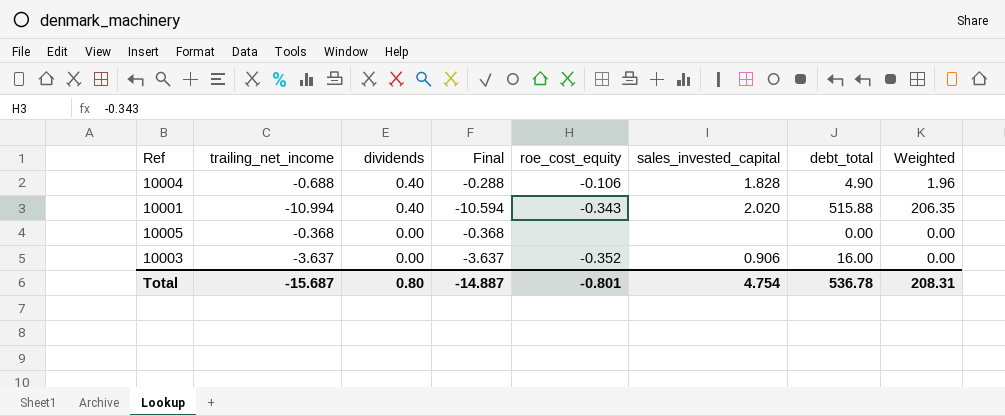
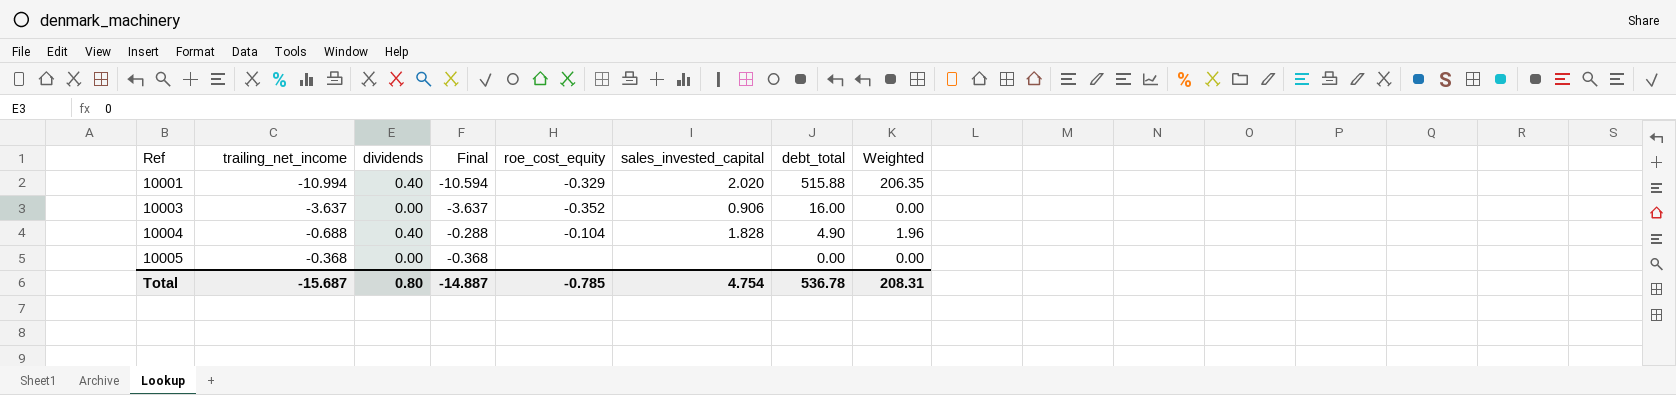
row order: dividends descending -> Ref ascending
10001 | roe_cost_equity: -0.343 -> -0.329
10004 | roe_cost_equity: -0.106 -> -0.104
Total | roe_cost_equity: -0.801 -> -0.785

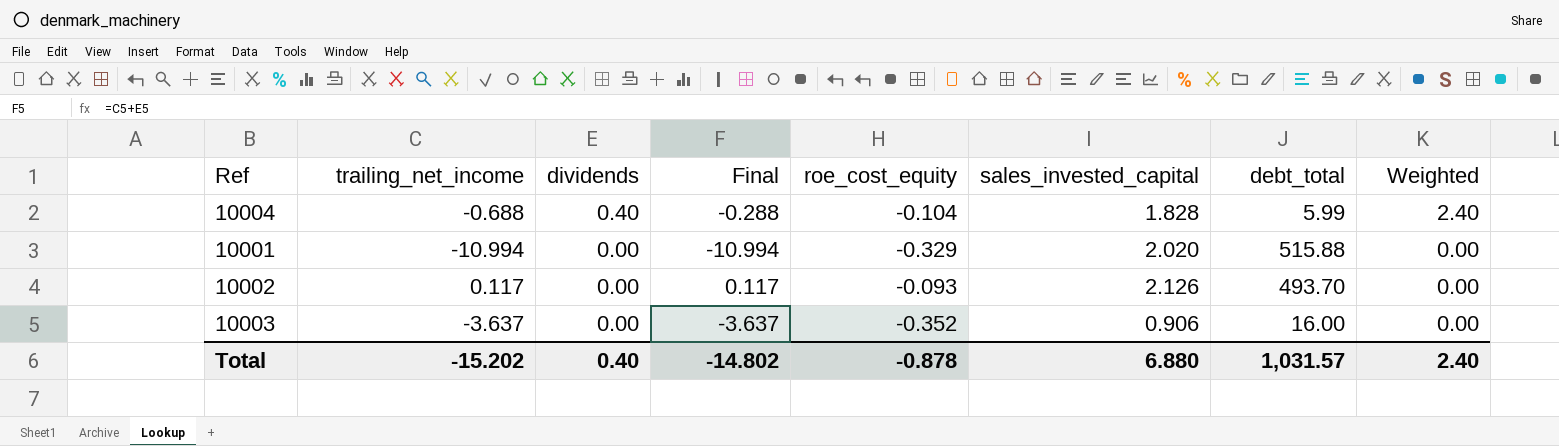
row order: Ref ascending -> dividends descending
row 10005: -0.368 | 0.00 | -0.368 | none | none | 0.00 | 0.00 -> none
10004 | debt_total: 4.90 -> 5.99
10004 | Weighted: 1.96 -> 2.40
10001 | dividends: 0.40 -> 0.00
10001 | Final: -10.594 -> -10.994
10001 | Weighted: 206.35 -> 0.00
row 10002: none -> 0.117 | 0.00 | 0.117 | -0.093 | 2.126 | 493.70 | 0.00
Total | trailing_net_income: -15.687 -> -15.202
Total | dividends: 0.80 -> 0.40
Total | Final: -14.887 -> -14.802
Total | roe_cost_equity: -0.785 -> -0.878
Total | sales_invested_capital: 4.754 -> 6.880
Total | debt_total: 536.78 -> 1,031.57
Total | Weighted: 208.31 -> 2.40

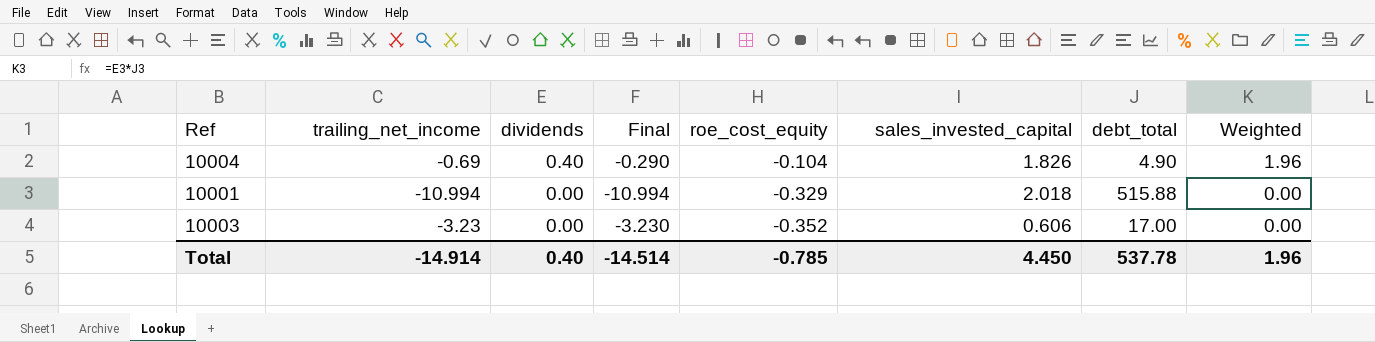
row 10002: 0.117 | 0.00 | 0.117 | -0.093 | 2.126 | 493.70 | 0.00 -> none
10004 | trailing_net_income: -0.688 -> -0.69
10004 | Final: -0.288 -> -0.290
10004 | sales_invested_capital: 1.828 -> 1.826
10004 | debt_total: 5.99 -> 4.90
10004 | Weighted: 2.40 -> 1.96
10001 | sales_invested_capital: 2.020 -> 2.018
10003 | trailing_net_income: -3.637 -> -3.23
10003 | Final: -3.637 -> -3.230
10003 | sales_invested_capital: 0.906 -> 0.606
10003 | debt_total: 16.00 -> 17.00
Total | trailing_net_income: -15.202 -> -14.914
Total | Final: -14.802 -> -14.514
Total | roe_cost_equity: -0.878 -> -0.785
Total | sales_invested_capital: 6.880 -> 4.450
Total | debt_total: 1,031.57 -> 537.78
Total | Weighted: 2.40 -> 1.96

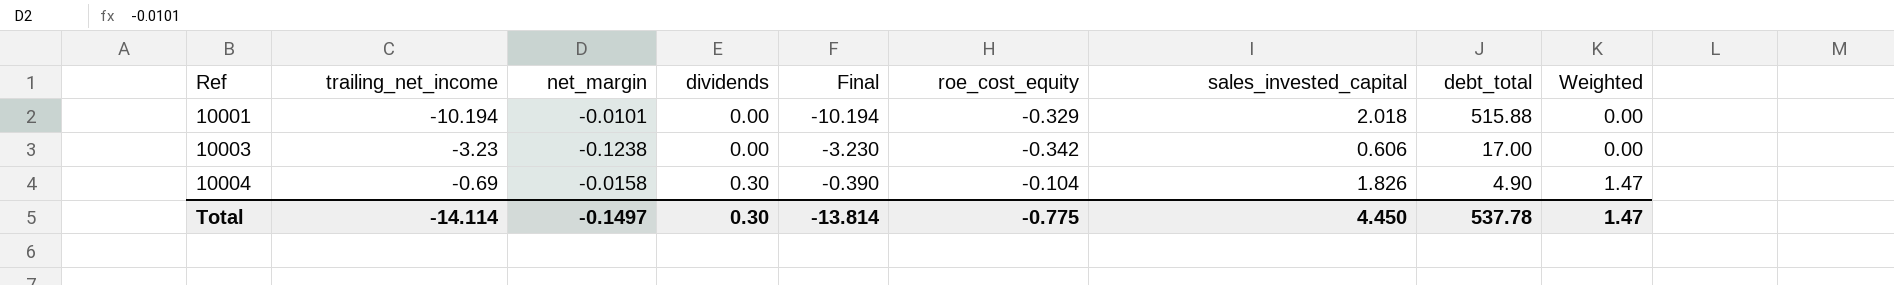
row order: dividends descending -> Ref ascending
column net_margin | position: none -> 3
10001 | trailing_net_income: -10.994 -> -10.194
10001 | Final: -10.994 -> -10.194
10003 | roe_cost_equity: -0.352 -> -0.342
10004 | dividends: 0.40 -> 0.30
10004 | Final: -0.290 -> -0.390
10004 | Weighted: 1.96 -> 1.47
Total | trailing_net_income: -14.914 -> -14.114
Total | dividends: 0.40 -> 0.30
Total | Final: -14.514 -> -13.814
Total | roe_cost_equity: -0.785 -> -0.775
Total | Weighted: 1.96 -> 1.47

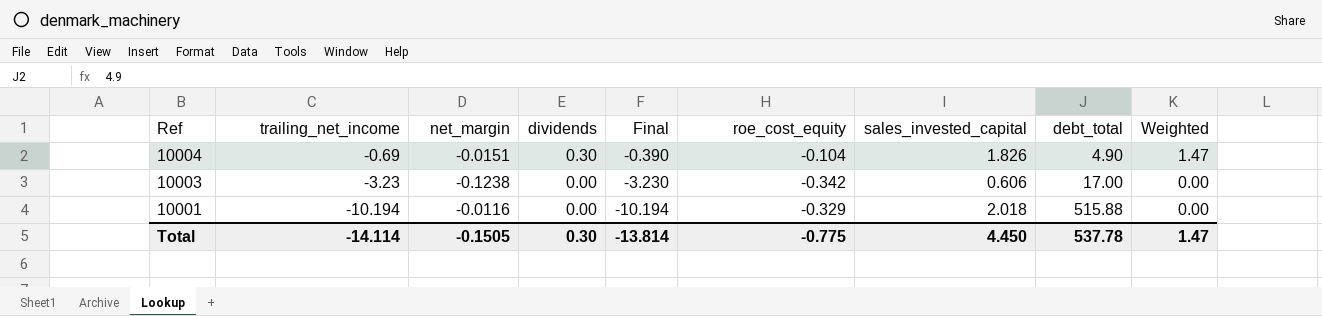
row order: Ref ascending -> Ref descending
10004 | net_margin: -0.0158 -> -0.0151
10001 | net_margin: -0.0101 -> -0.0116
Total | net_margin: -0.1497 -> -0.1505

